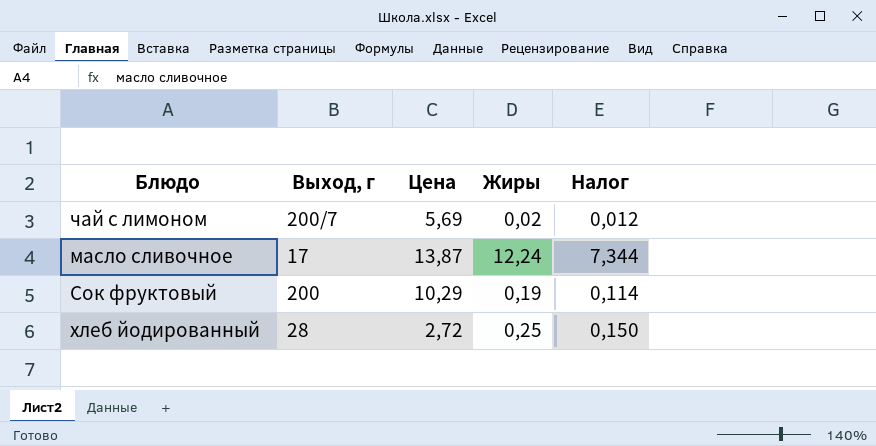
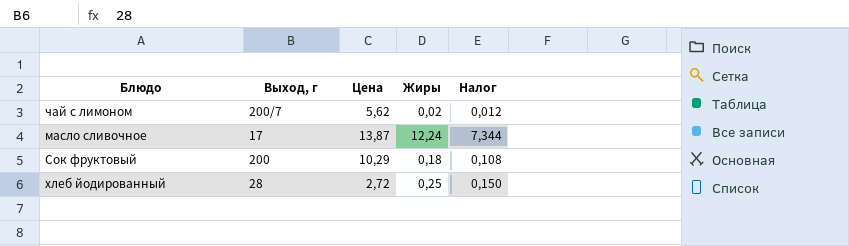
чай с лимоном | Цена: 5,69 -> 5,62
Сок фруктовый | Жиры: 0,19 -> 0,18
Сок фруктовый | Налог: 0,114 -> 0,108

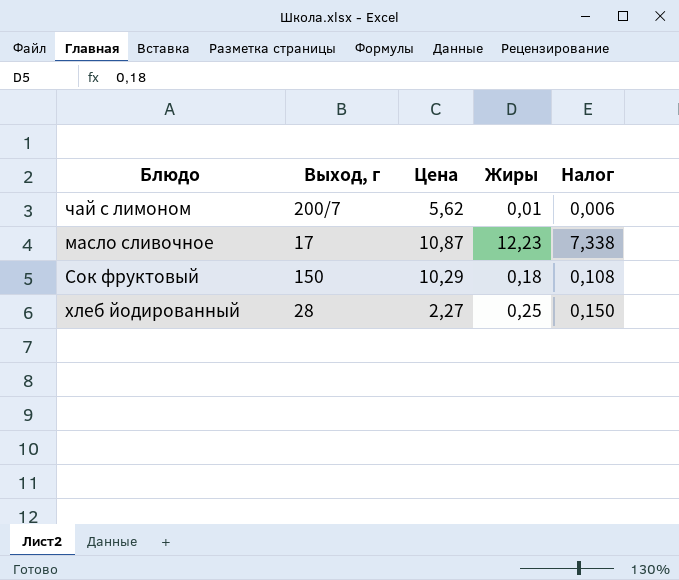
чай с лимоном | Жиры: 0,02 -> 0,01
чай с лимоном | Налог: 0,012 -> 0,006
масло сливочное | Цена: 13,87 -> 10,87
масло сливочное | Жиры: 12,24 -> 12,23
масло сливочное | Налог: 7,344 -> 7,338
Сок фруктовый | Выход, г: 200 -> 150
хлеб йодированный | Цена: 2,72 -> 2,27

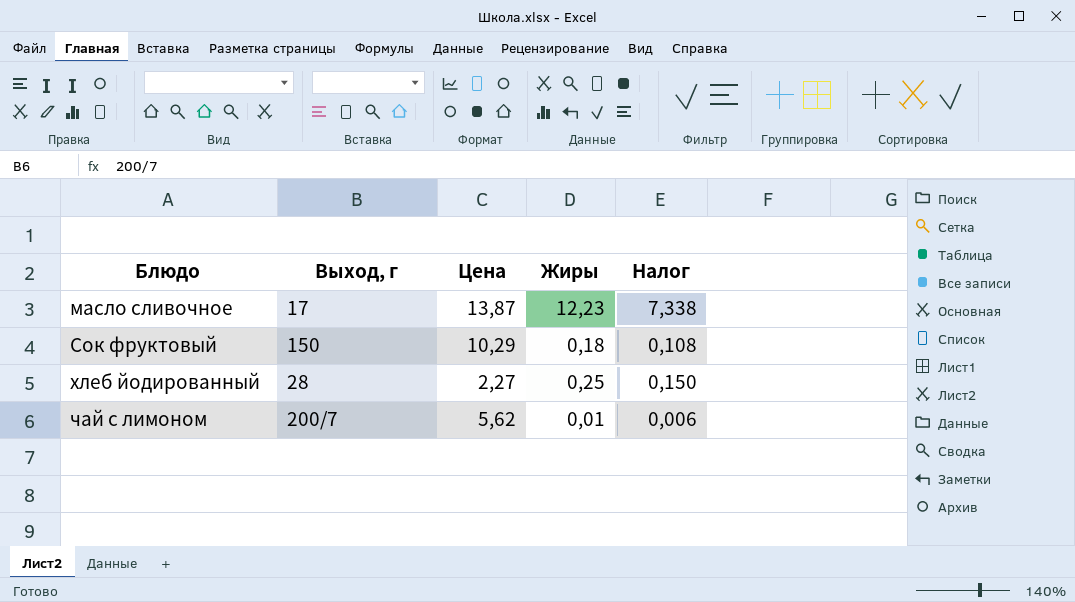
row order: none -> Блюдо ascending
масло сливочное | Цена: 10,87 -> 13,87

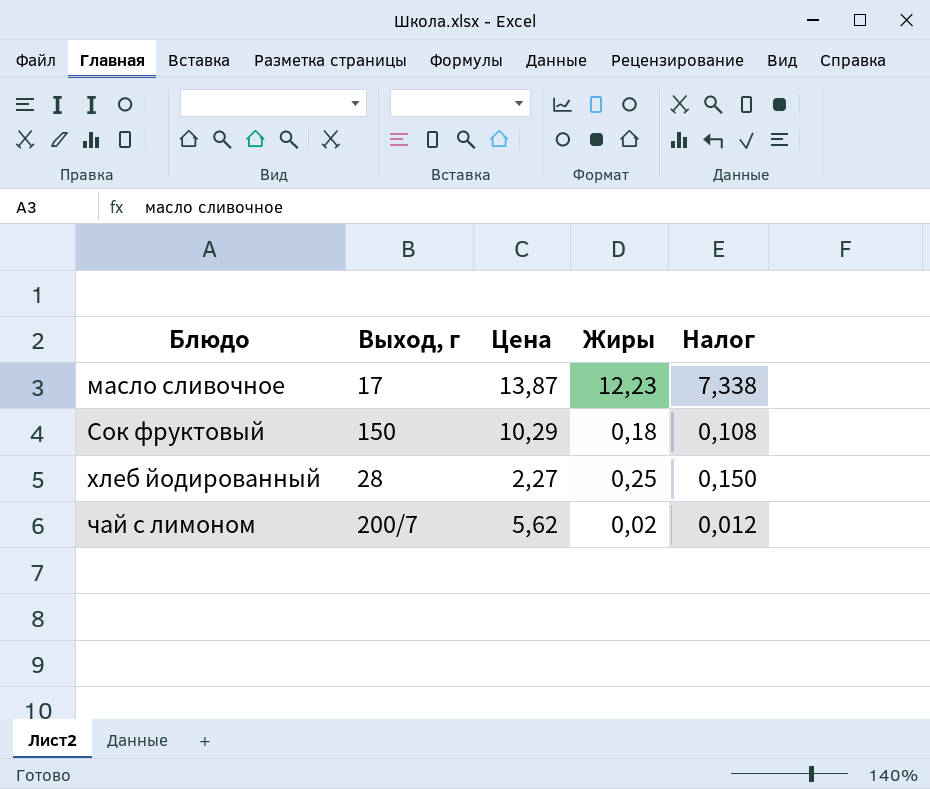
чай с лимоном | Жиры: 0,01 -> 0,02
чай с лимоном | Налог: 0,006 -> 0,012

